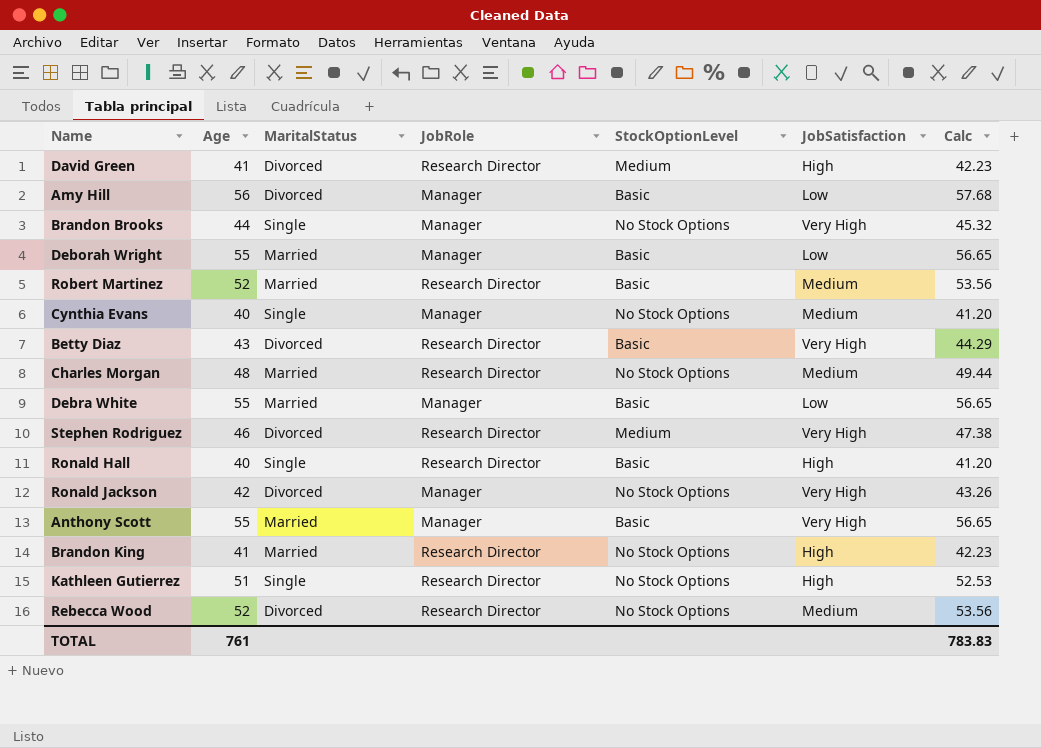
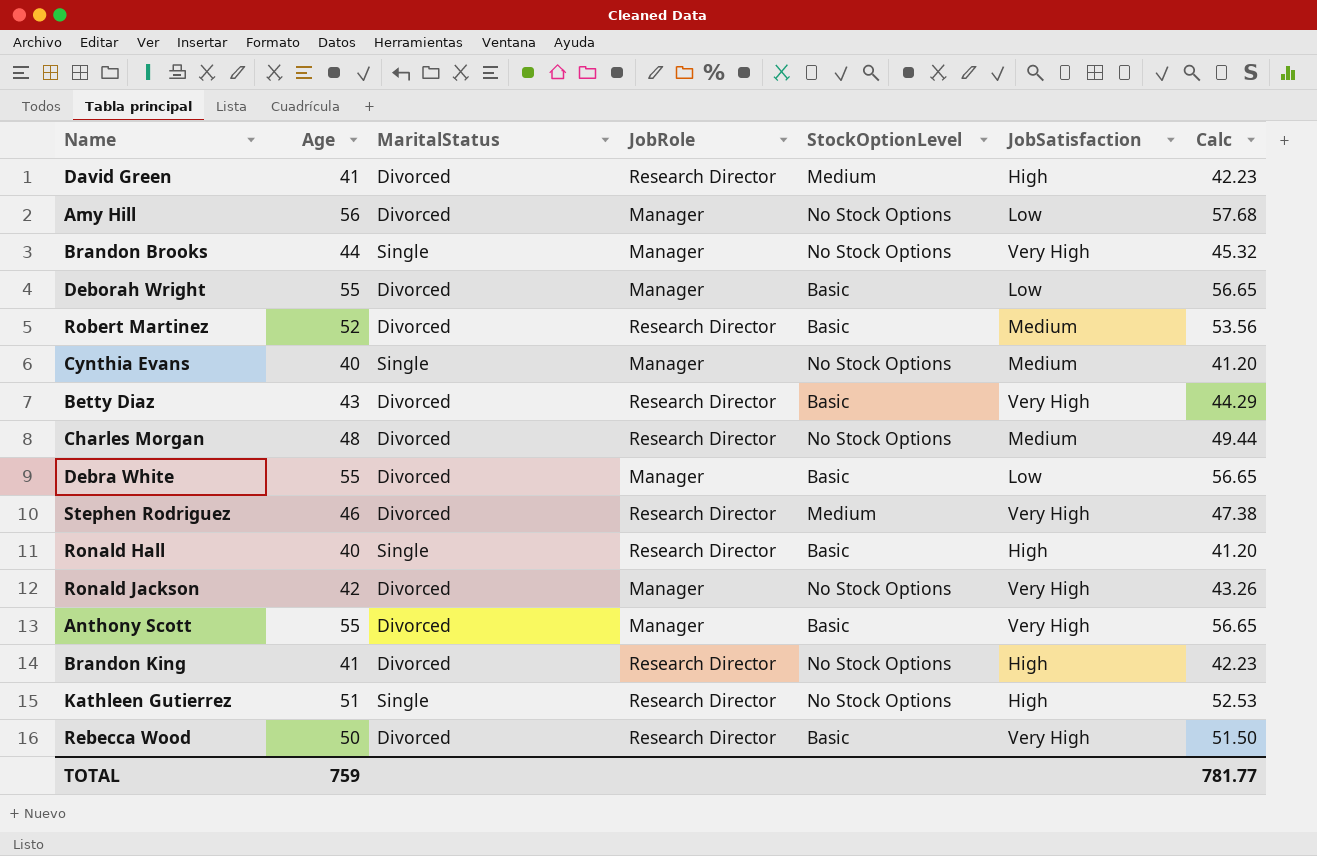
Amy Hill | StockOptionLevel: Basic -> No Stock Options
Deborah Wright | MaritalStatus: Married -> Divorced
Robert Martinez | MaritalStatus: Married -> Divorced
Charles Morgan | MaritalStatus: Married -> Divorced
Debra White | MaritalStatus: Married -> Divorced
Anthony Scott | MaritalStatus: Married -> Divorced
Brandon King | MaritalStatus: Married -> Divorced
Rebecca Wood | Age: 52 -> 50
Rebecca Wood | StockOptionLevel: No Stock Options -> Basic
Rebecca Wood | JobSatisfaction: Medium -> Very High
Rebecca Wood | Calc: 53.56 -> 51.50
TOTAL | Age: 761 -> 759
TOTAL | Calc: 783.83 -> 781.77

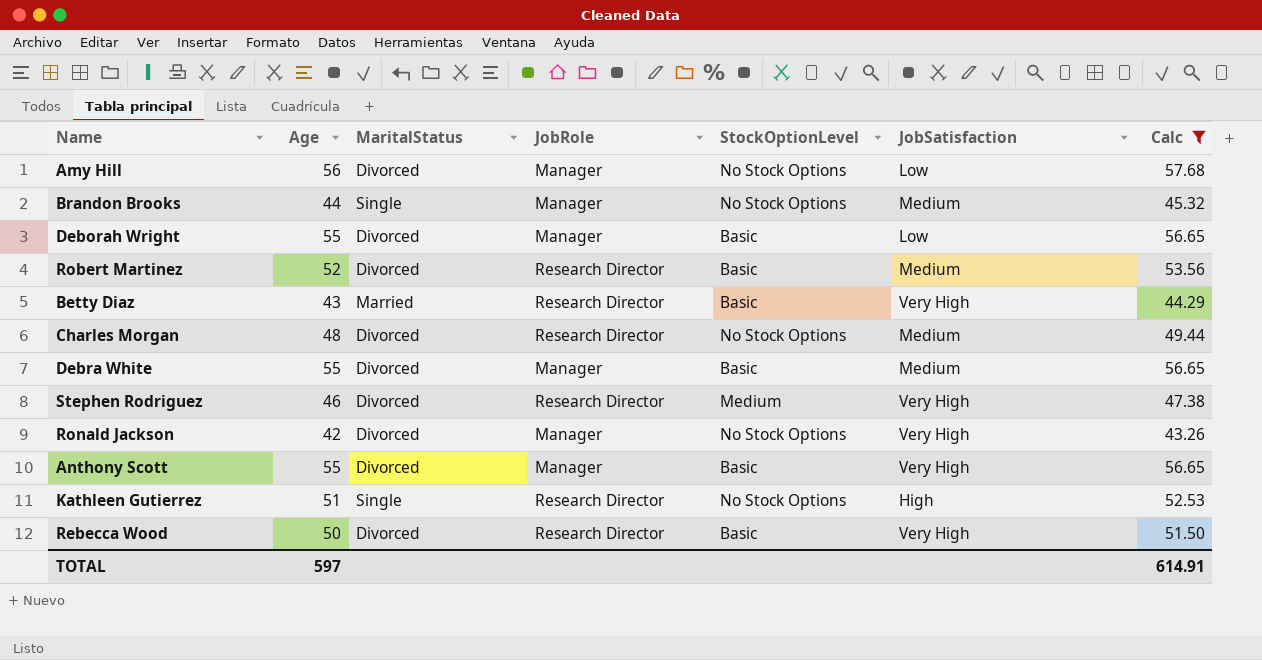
filter: none -> Calc >= 43.26
Brandon Brooks | JobSatisfaction: Very High -> Medium
Betty Diaz | MaritalStatus: Divorced -> Married
Debra White | JobSatisfaction: Low -> Medium
TOTAL | Age: 759 -> 597
TOTAL | Calc: 781.77 -> 614.91

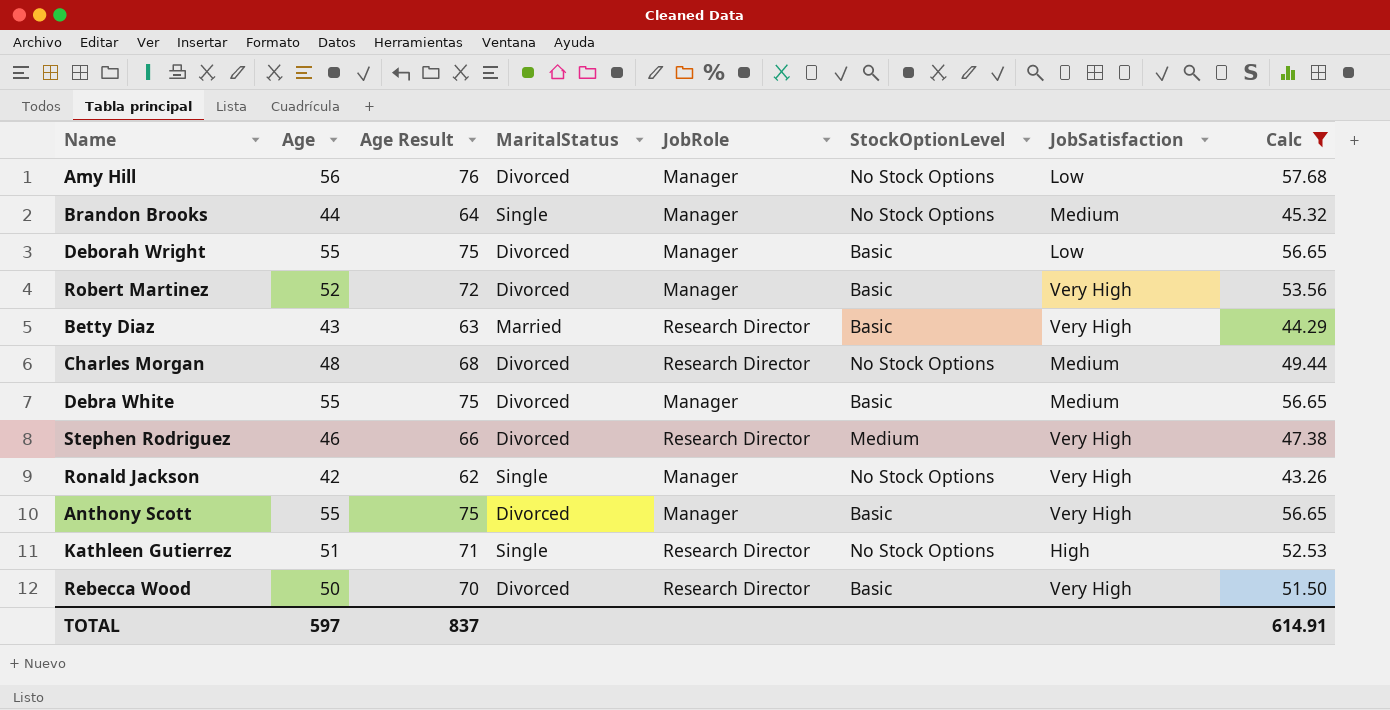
column Age Result | formula: none -> [Age] + 20
Robert Martinez | JobRole: Research Director -> Manager
Robert Martinez | JobSatisfaction: Medium -> Very High
Ronald Jackson | MaritalStatus: Divorced -> Single

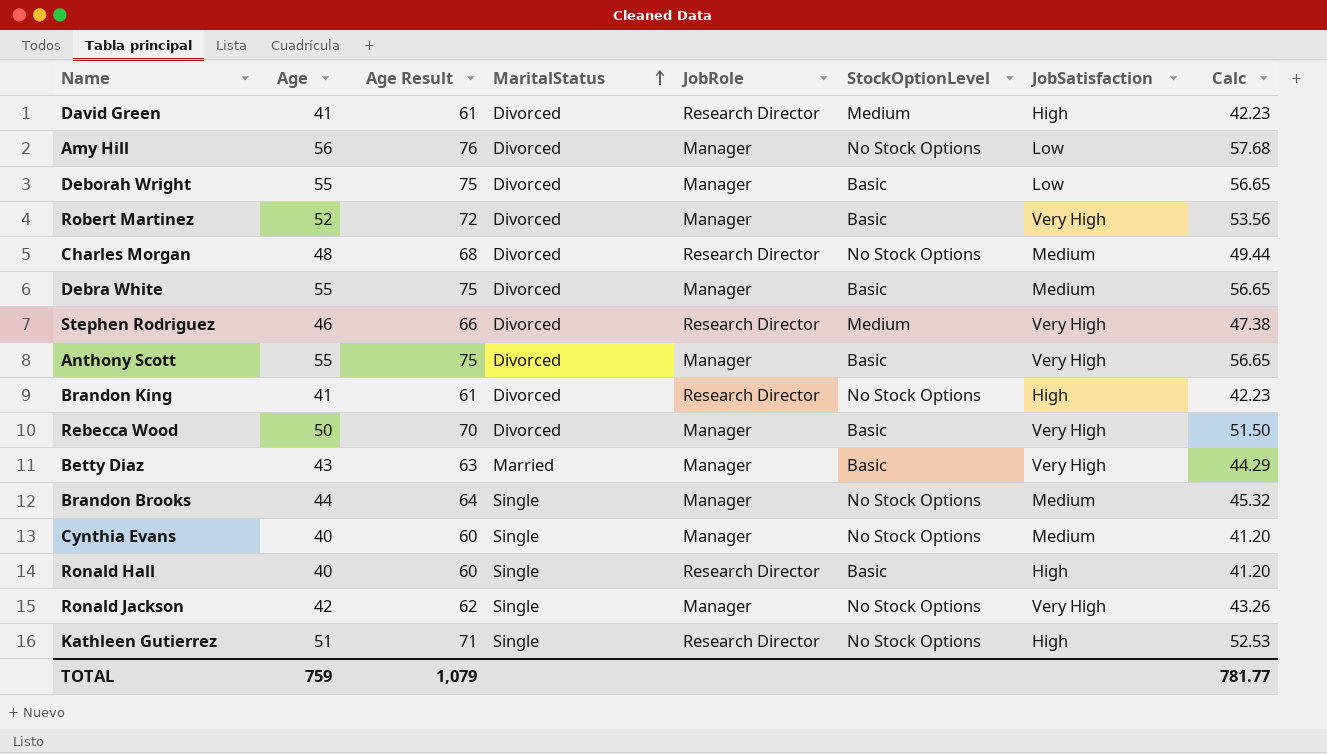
filter: Calc >= 43.26 -> none
row order: none -> MaritalStatus ascending
Rebecca Wood | JobRole: Research Director -> Manager
Betty Diaz | JobRole: Research Director -> Manager
TOTAL | Age: 597 -> 759
TOTAL | Age Result: 837 -> 1,079
TOTAL | Calc: 614.91 -> 781.77

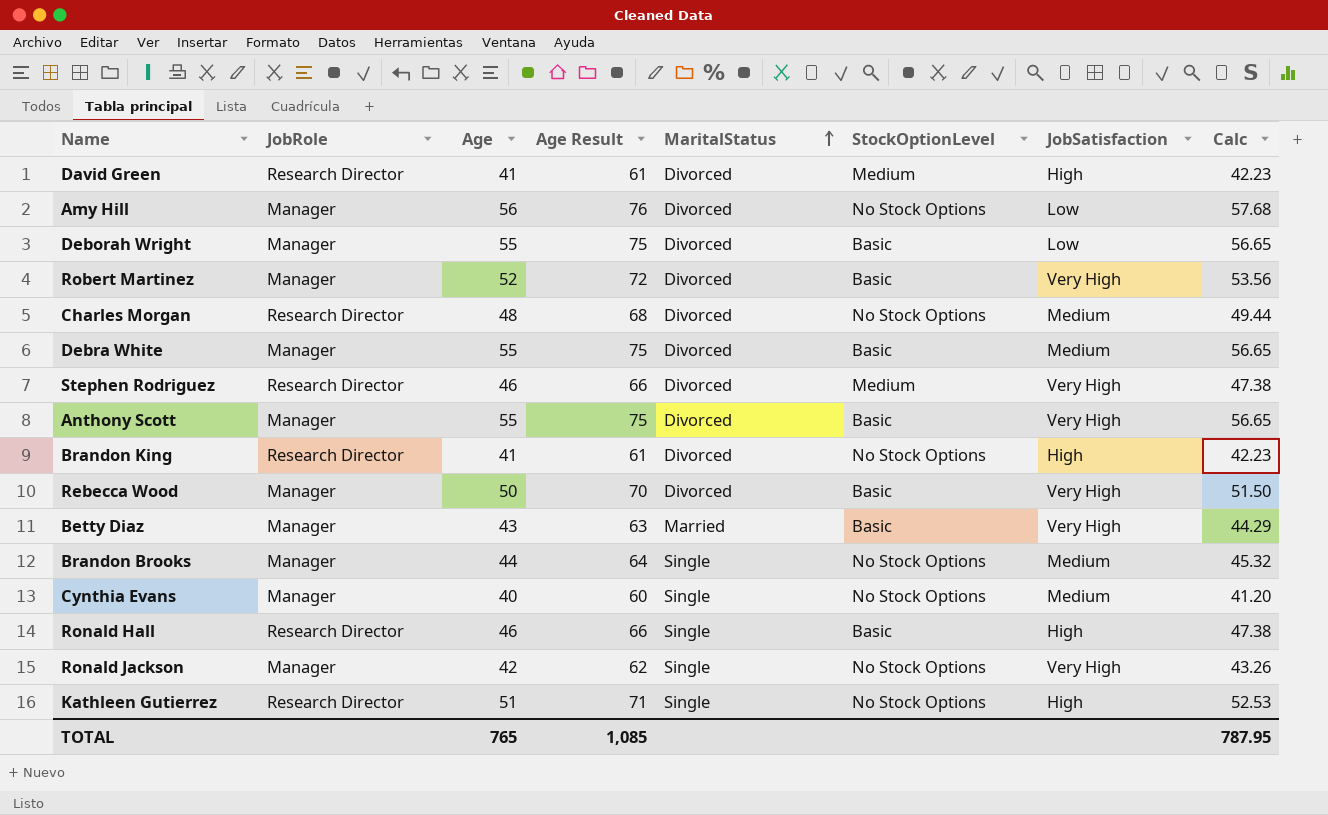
column JobRole | position: 5 -> 2
Ronald Hall | Age: 40 -> 46
Ronald Hall | Age Result: 60 -> 66
Ronald Hall | Calc: 41.20 -> 47.38
TOTAL | Age: 759 -> 765
TOTAL | Age Result: 1,079 -> 1,085
TOTAL | Calc: 781.77 -> 787.95

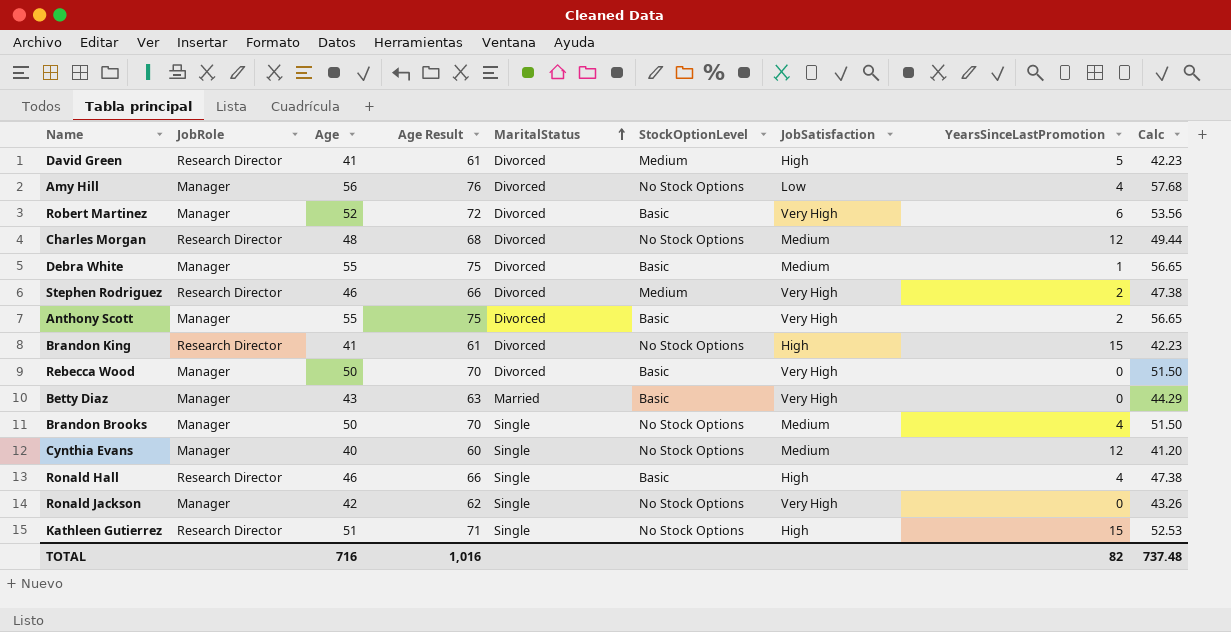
column YearsSinceLastPromotion | position: none -> 8
row Deborah Wright: Manager | 55 | 75 | Divorced | Basic | Low | 56.65 -> none
Brandon Brooks | Age: 44 -> 50
Brandon Brooks | Age Result: 64 -> 70
Brandon Brooks | Calc: 45.32 -> 51.50
TOTAL | Age: 765 -> 716
TOTAL | Age Result: 1,085 -> 1,016
TOTAL | Calc: 787.95 -> 737.48

